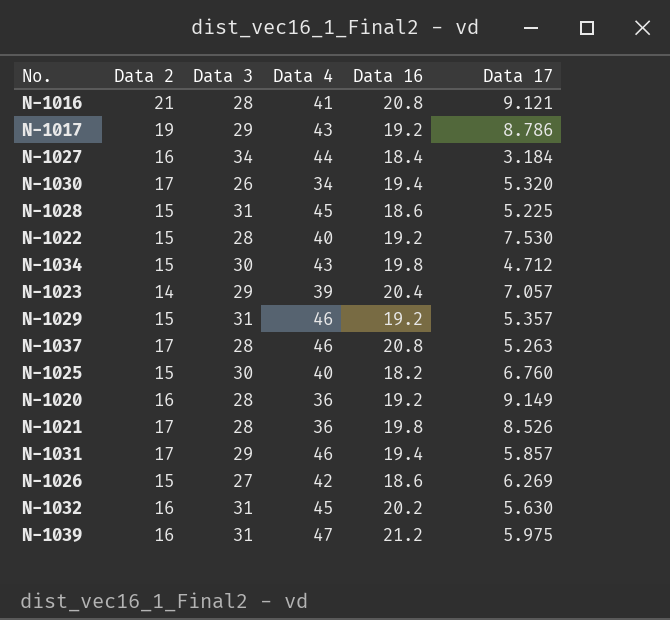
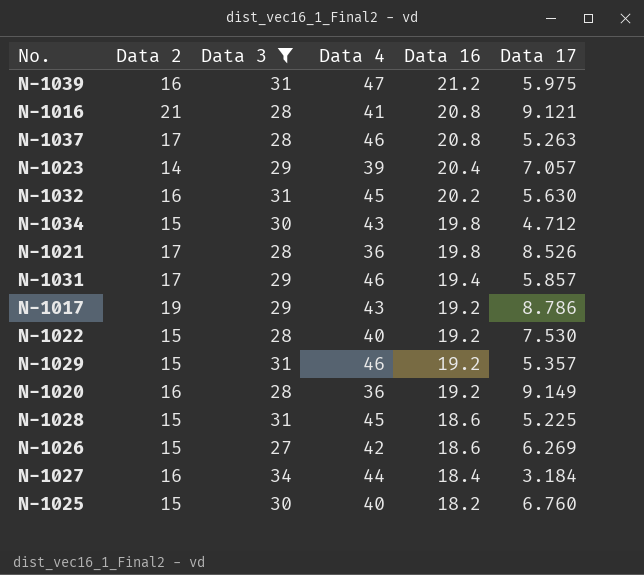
filter: none -> Data 3 != 26
row order: none -> Data 16 descending

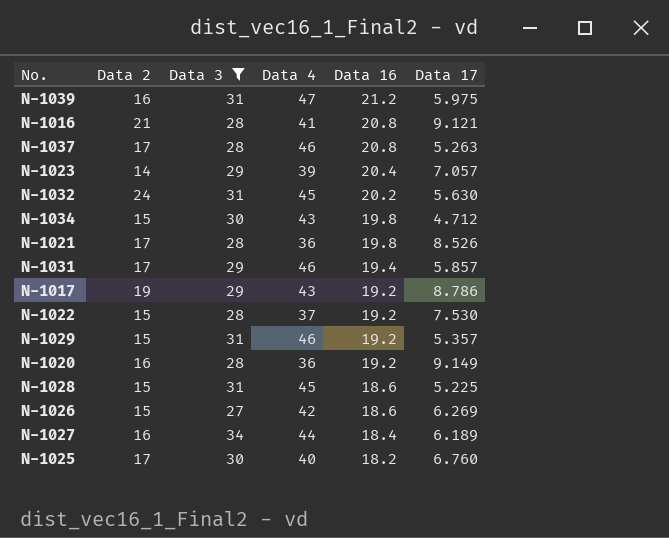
N-1032 | Data 2: 16 -> 24
N-1022 | Data 4: 40 -> 37
N-1027 | Data 17: 3.184 -> 6.189
N-1025 | Data 2: 15 -> 17

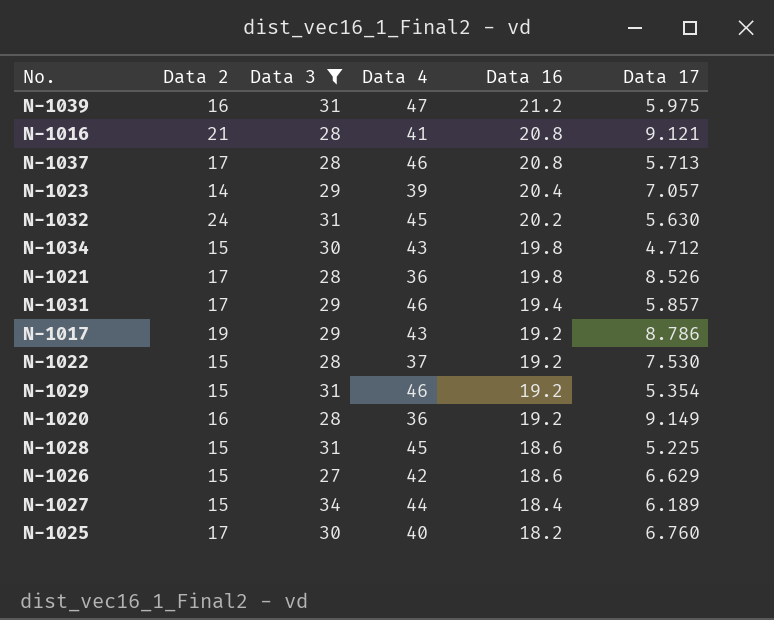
N-1037 | Data 17: 5.263 -> 5.713
N-1029 | Data 17: 5.357 -> 5.354
N-1026 | Data 17: 6.269 -> 6.629
N-1027 | Data 2: 16 -> 15

